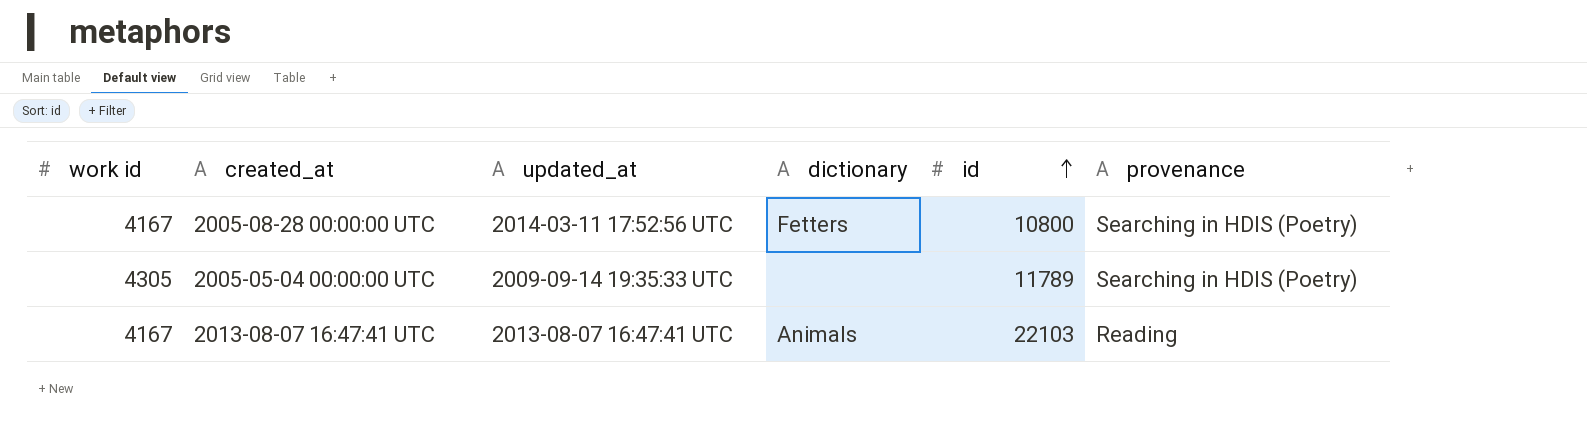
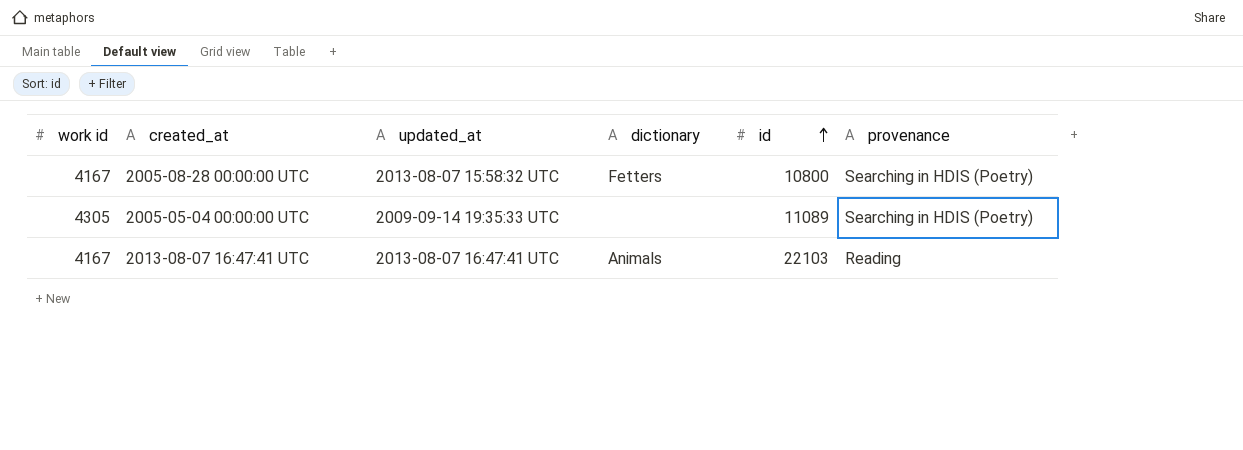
2005-08-28 00:00:00 UTC | updated_at: 2014-03-11 17:52:56 UTC -> 2013-08-07 15:58:32 UTC
2005-05-04 00:00:00 UTC | id: 11789 -> 11089

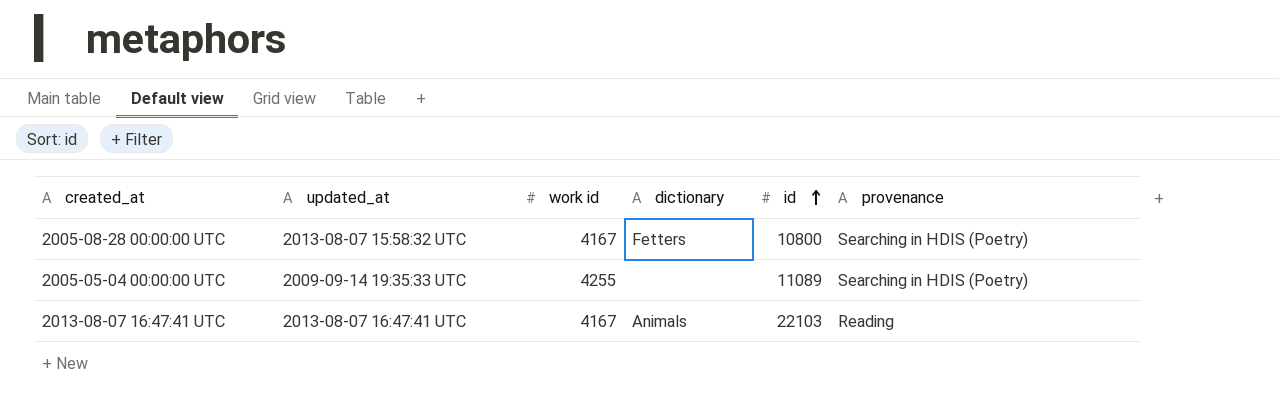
column work id | position: 1 -> 3
2005-05-04 00:00:00 UTC | work id: 4305 -> 4255

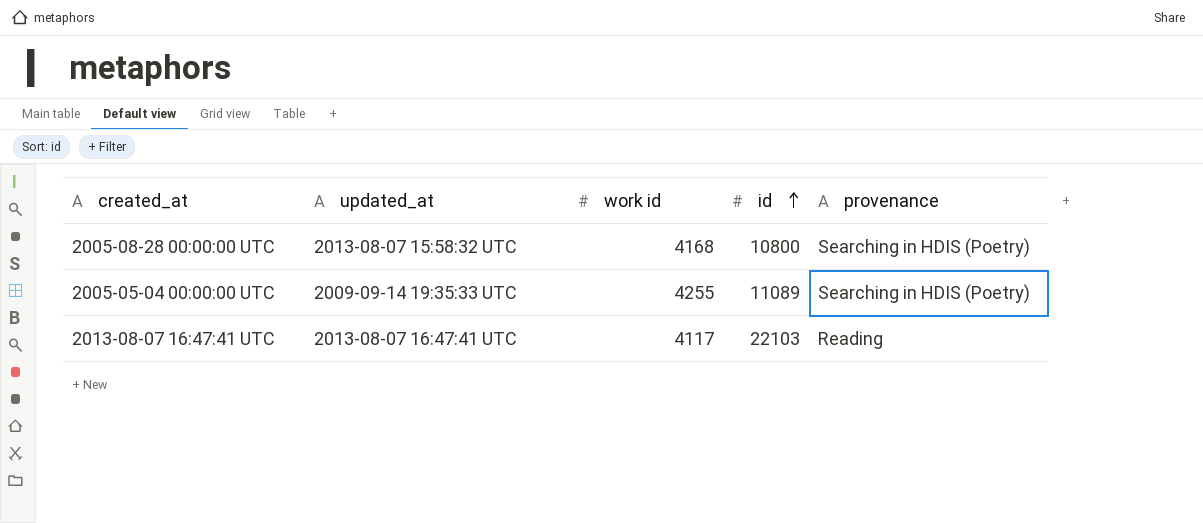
column dictionary | position: 4 -> none
2005-08-28 00:00:00 UTC | work id: 4167 -> 4168
2013-08-07 16:47:41 UTC | work id: 4167 -> 4117

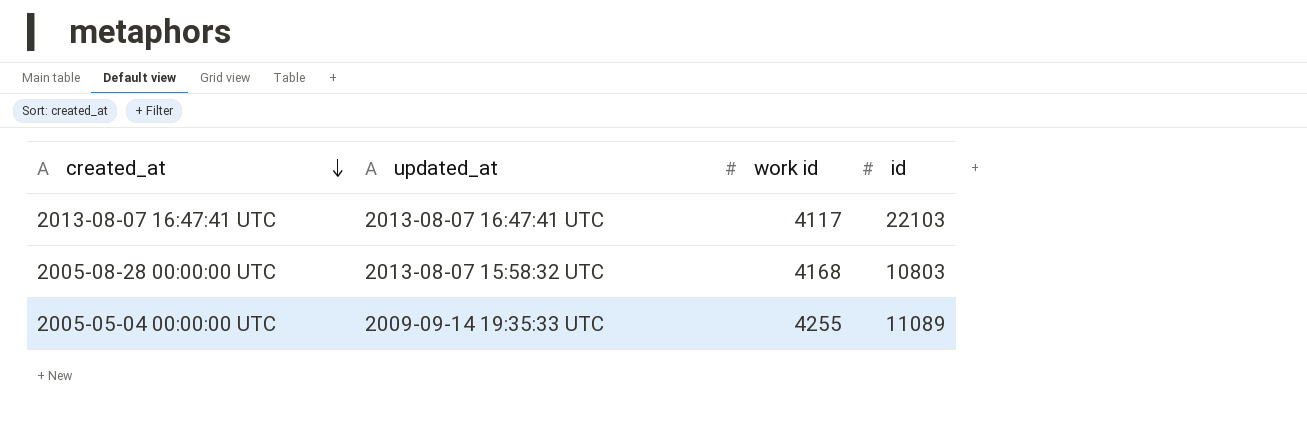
row order: id ascending -> created_at descending
column provenance | position: 5 -> none
2005-08-28 00:00:00 UTC | id: 10800 -> 10803

